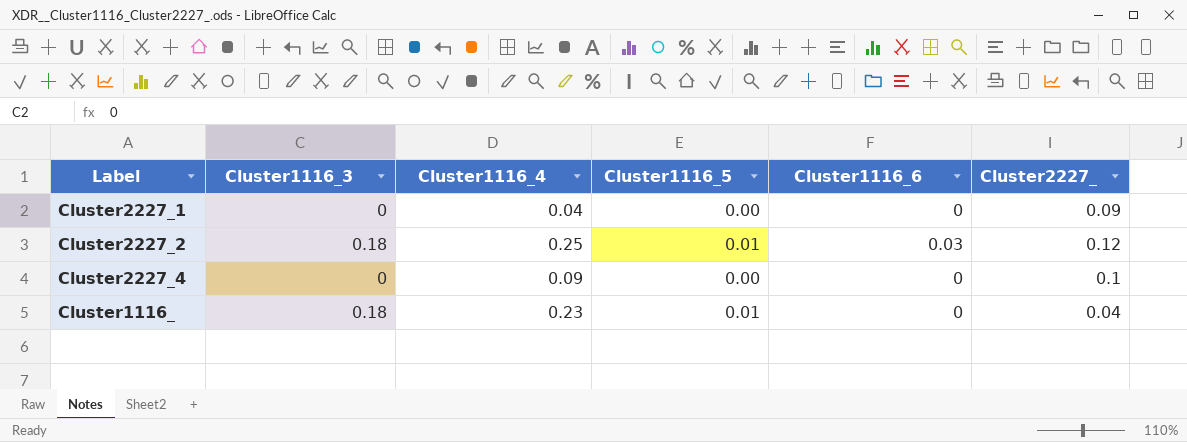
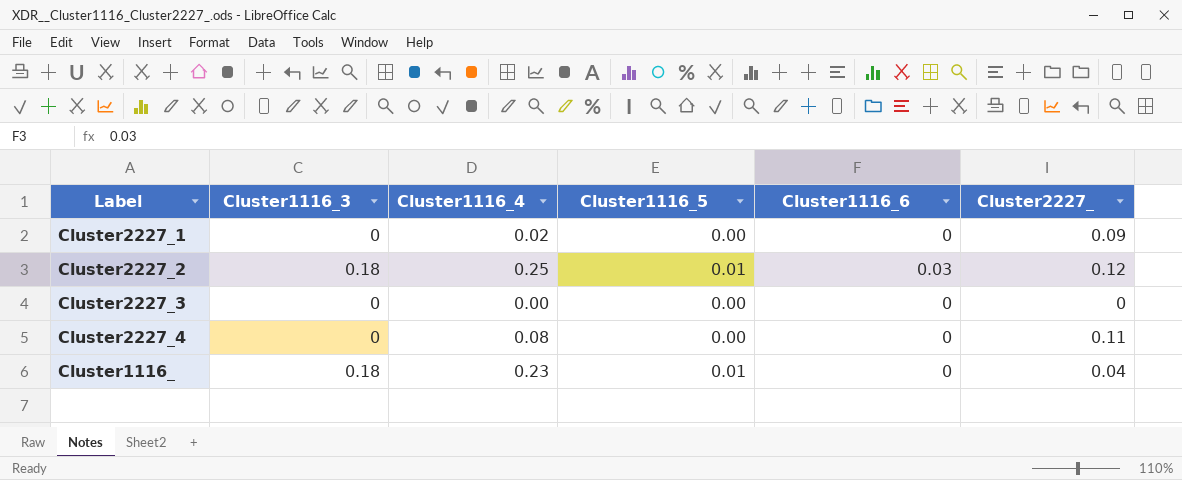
Cluster2227_1 | Cluster1116_4: 0.04 -> 0.02
row Cluster2227_3: none -> 0 | 0.00 | 0.00 | 0 | 0
Cluster2227_4 | Cluster1116_4: 0.09 -> 0.08
Cluster2227_4 | Cluster2227_: 0.1 -> 0.11

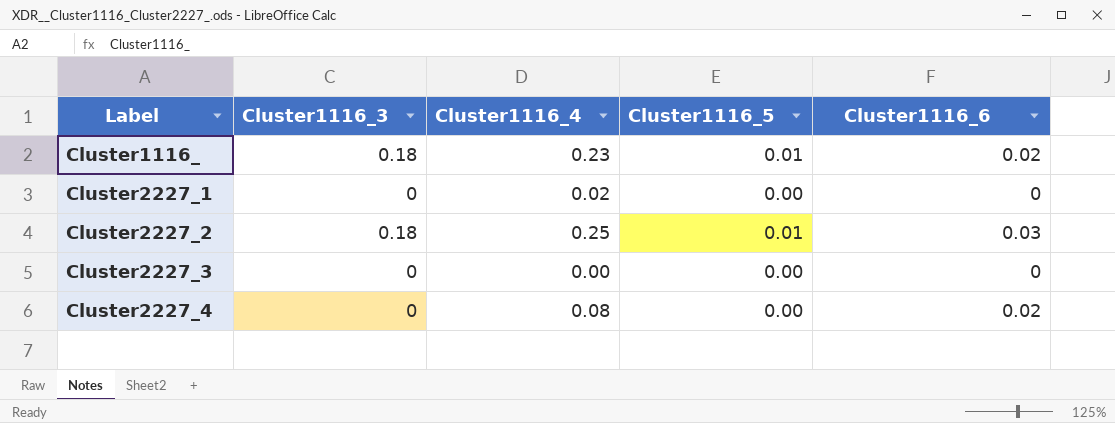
row order: none -> Label ascending
column Cluster2227_ | position: 6 -> none
Cluster1116_ | Cluster1116_6: 0 -> 0.02
Cluster2227_4 | Cluster1116_6: 0 -> 0.02

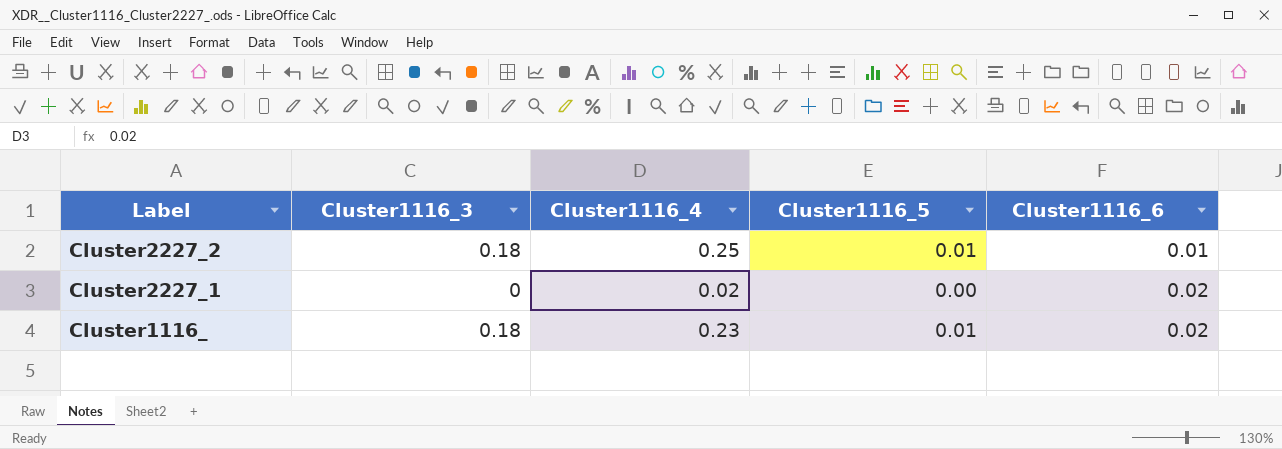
row order: Label ascending -> Label descending
row Cluster2227_3: 0 | 0.00 | 0.00 | 0 -> none
row Cluster2227_4: 0 | 0.08 | 0.00 | 0.02 -> none
Cluster2227_2 | Cluster1116_6: 0.03 -> 0.01
Cluster2227_1 | Cluster1116_6: 0 -> 0.02

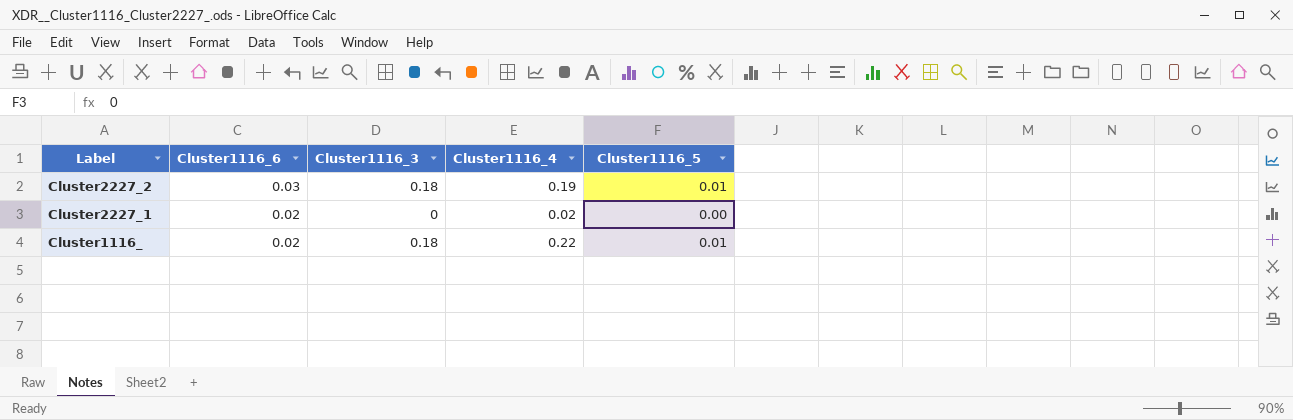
column Cluster1116_6 | position: 5 -> 2
Cluster2227_2 | Cluster1116_6: 0.01 -> 0.03
Cluster2227_2 | Cluster1116_4: 0.25 -> 0.19
Cluster1116_ | Cluster1116_4: 0.23 -> 0.22

